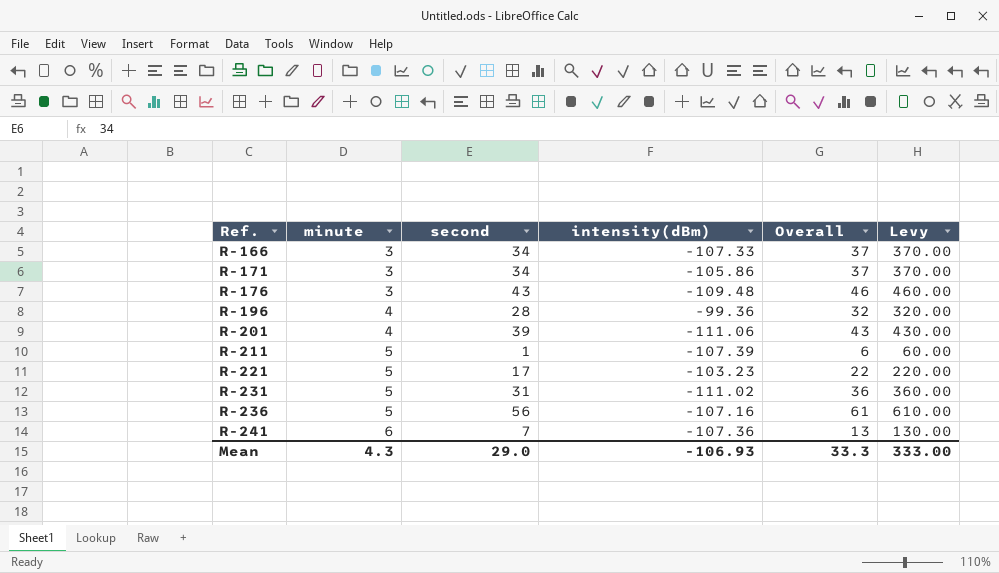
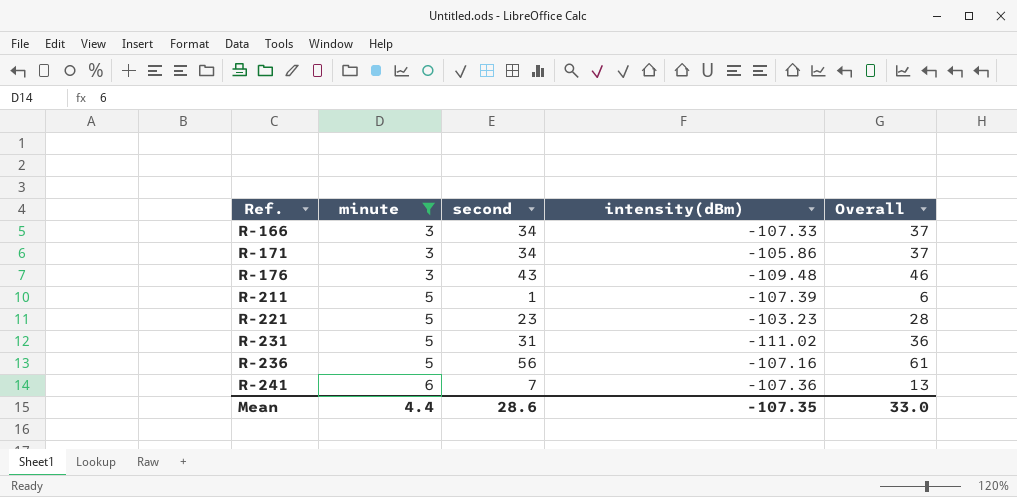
filter: none -> minute != 4
column Levy | formula: [Overall] * 10 -> none
R-221 | second: 17 -> 23
R-221 | Overall: 22 -> 28
Mean | minute: 4.3 -> 4.4
Mean | second: 29.0 -> 28.6
Mean | intensity(dBm): -106.93 -> -107.35
Mean | Overall: 33.3 -> 33.0

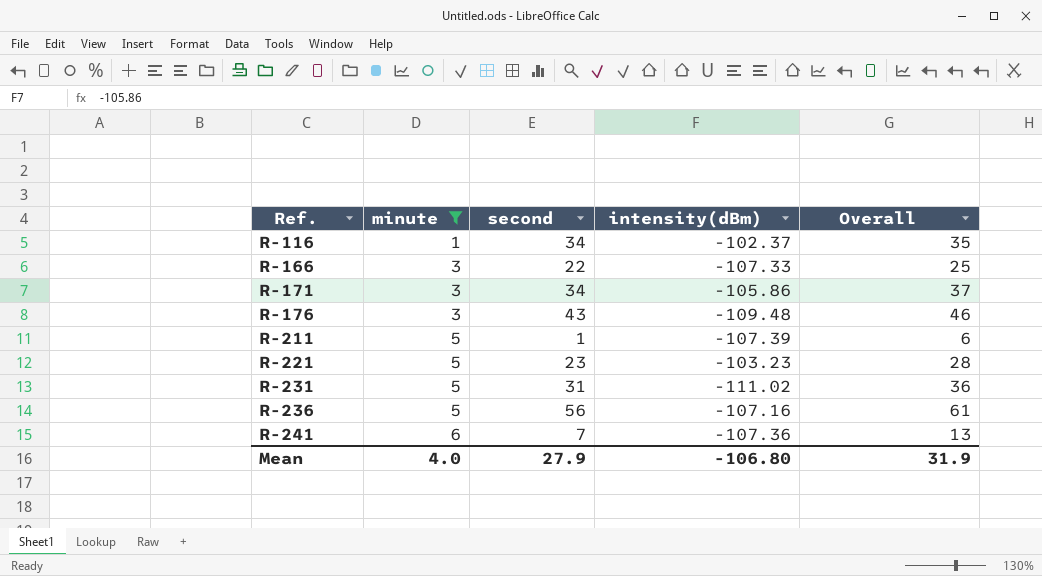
row R-116: none -> 1 | 34 | -102.37 | 35
R-166 | second: 34 -> 22
R-166 | Overall: 37 -> 25
Mean | minute: 4.4 -> 4.0
Mean | second: 28.6 -> 27.9
Mean | intensity(dBm): -107.35 -> -106.80
Mean | Overall: 33.0 -> 31.9

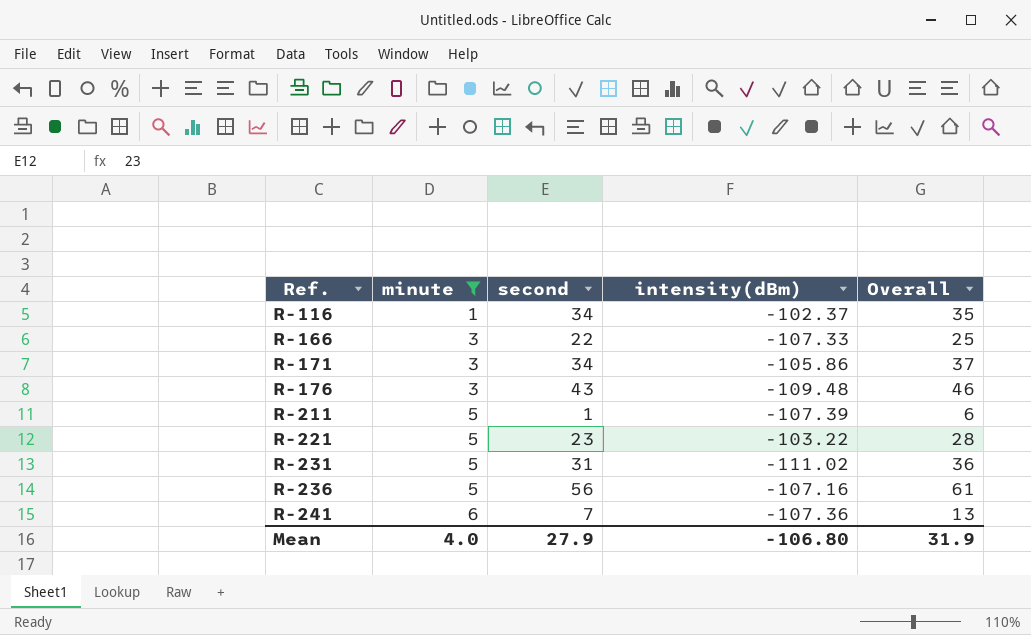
R-221 | intensity(dBm): -103.23 -> -103.22

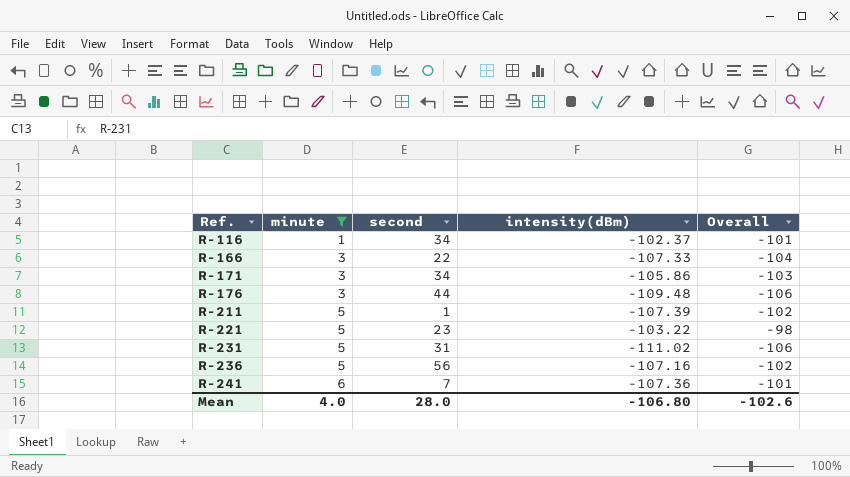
column Overall | formula: [minute] + [second] -> [minute] + [intensity(dBm)]
R-176 | second: 43 -> 44
Mean | second: 27.9 -> 28.0
Mean | Overall: 31.9 -> -102.6

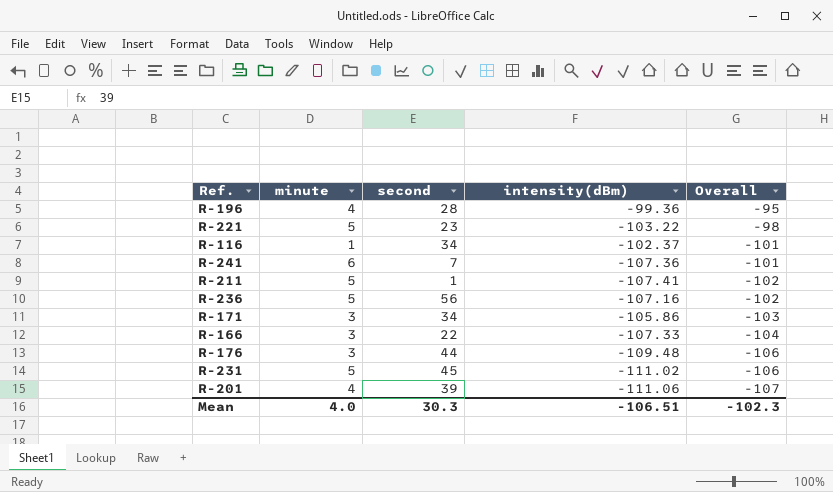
filter: minute != 4 -> none
row order: Ref. ascending -> Overall descending
R-211 | intensity(dBm): -107.39 -> -107.41
R-231 | second: 31 -> 45
Mean | second: 28.0 -> 30.3
Mean | intensity(dBm): -106.80 -> -106.51
Mean | Overall: -102.6 -> -102.3

